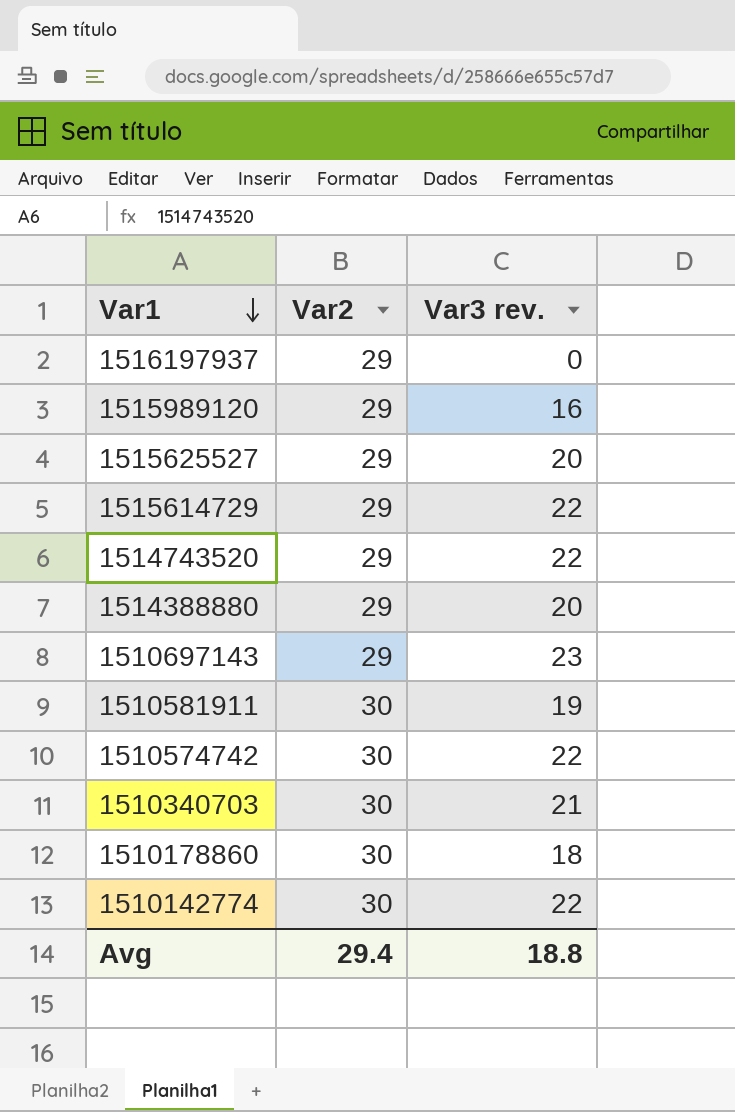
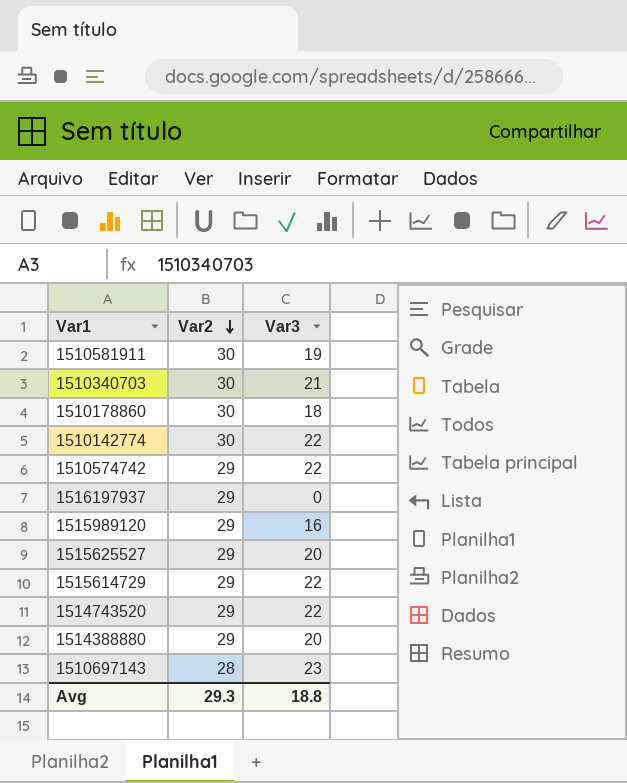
row order: Var1 descending -> Var2 descending
column name: Var3 rev. -> Var3
1510574742 | Var2: 30 -> 29
1510697143 | Var2: 29 -> 28
Avg | Var2: 29.4 -> 29.3

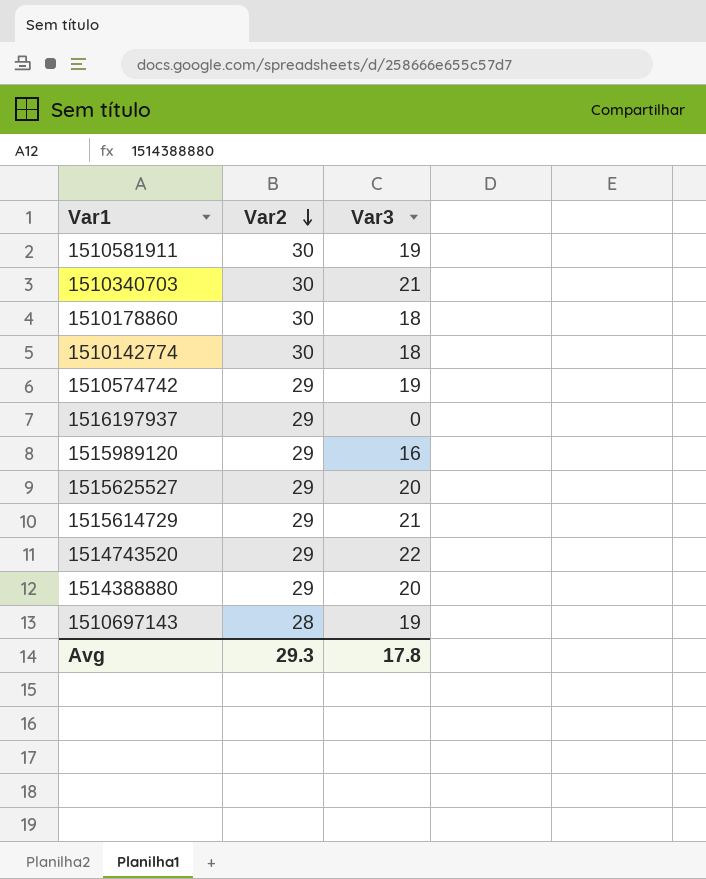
1510142774 | Var3: 22 -> 18
1510574742 | Var3: 22 -> 19
1515614729 | Var3: 22 -> 21
1510697143 | Var3: 23 -> 19
Avg | Var3: 18.8 -> 17.8

